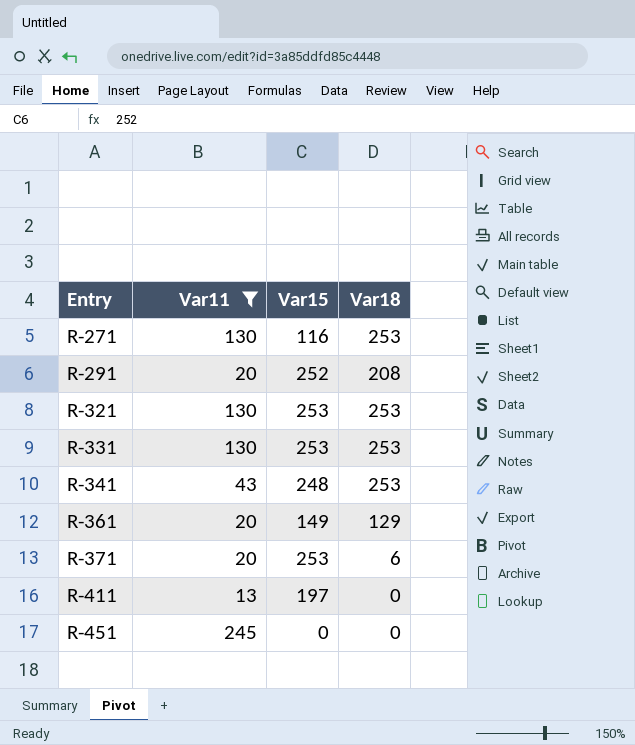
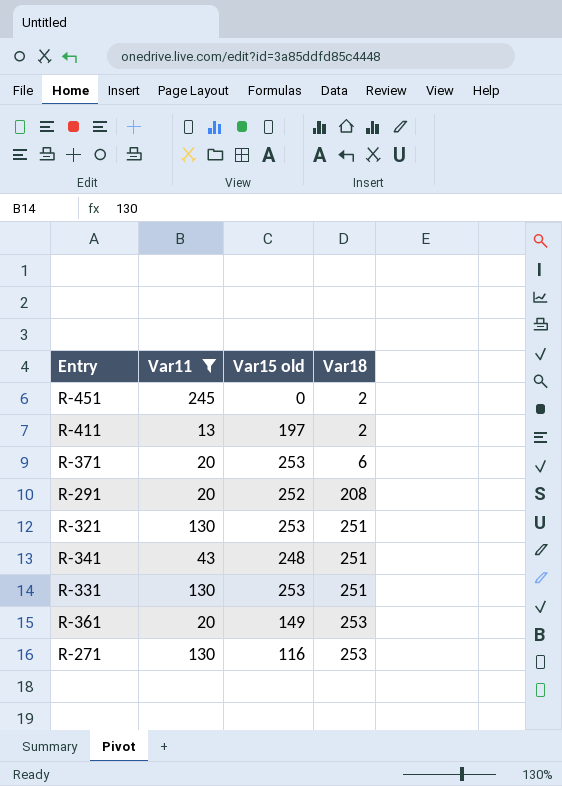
row order: Entry ascending -> Var18 ascending
column name: Var15 -> Var15 old
R-451 | Var18: 0 -> 2
R-411 | Var18: 0 -> 2
R-321 | Var18: 253 -> 251
R-341 | Var18: 253 -> 251
R-331 | Var18: 253 -> 251
R-361 | Var18: 129 -> 253

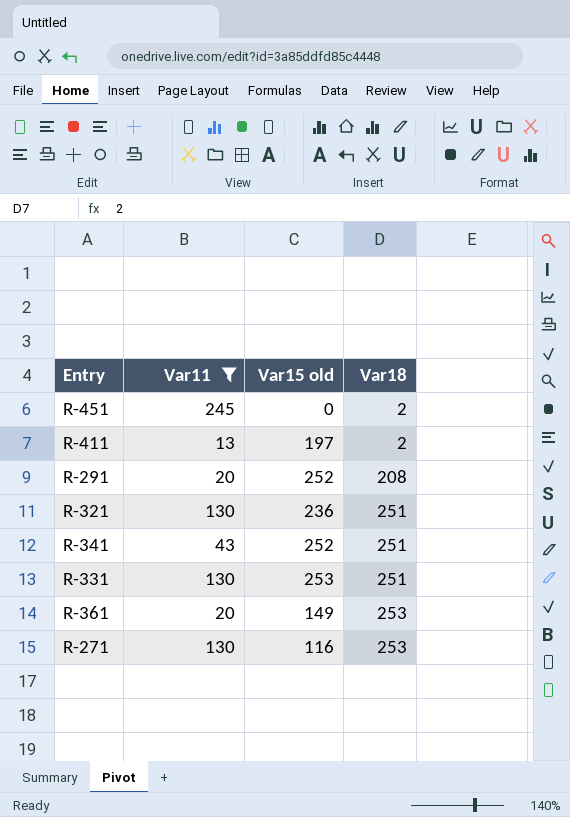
row R-371: 20 | 253 | 6 -> none
R-321 | Var15 old: 253 -> 236
R-341 | Var15 old: 248 -> 252

